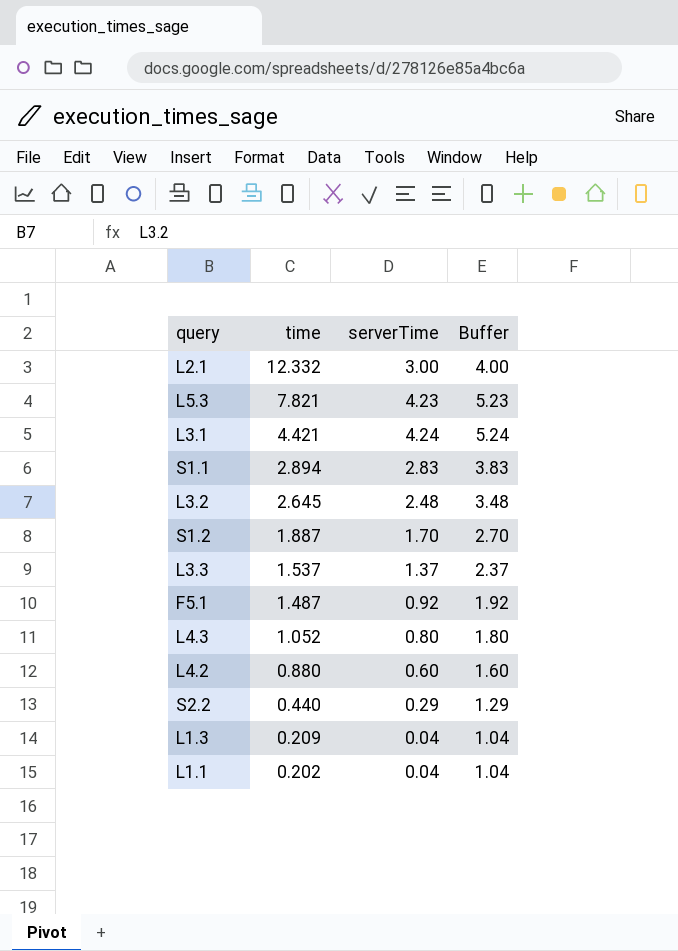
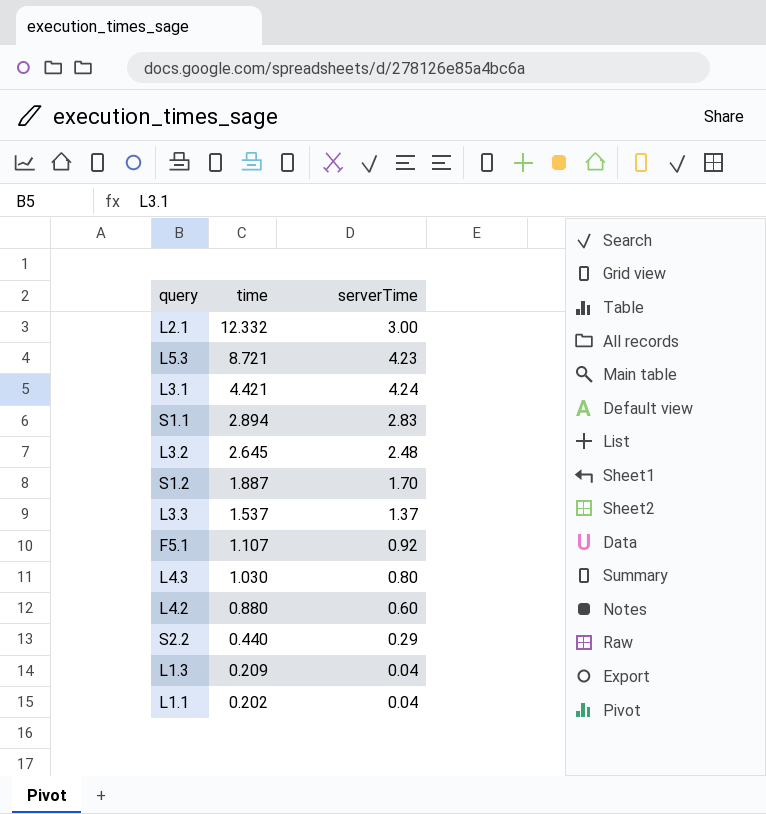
column Buffer | formula: [serverTime] + 1 -> none
L5.3 | time: 7.821 -> 8.721
F5.1 | time: 1.487 -> 1.107
L4.3 | time: 1.052 -> 1.030

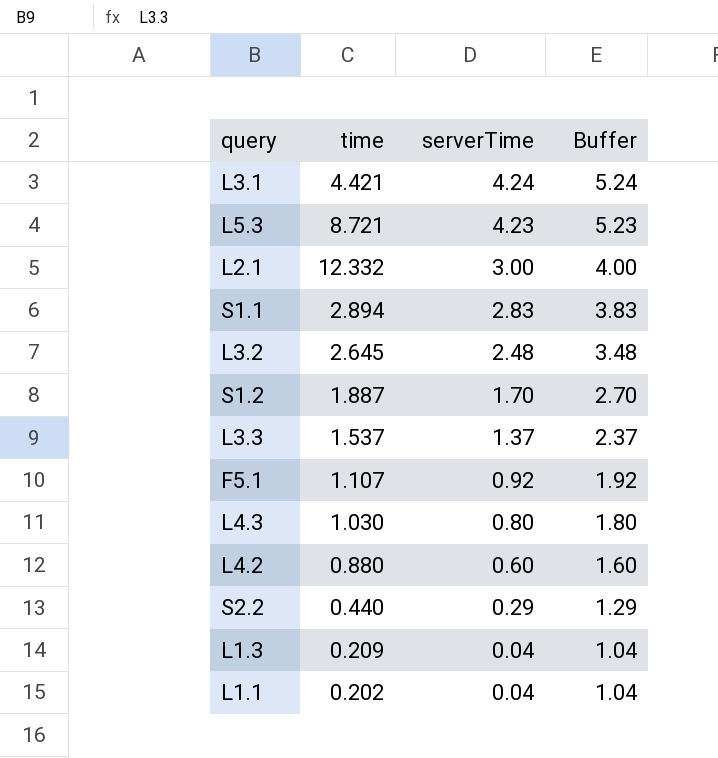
row order: time descending -> serverTime descending
column Buffer | formula: none -> [serverTime] + 1

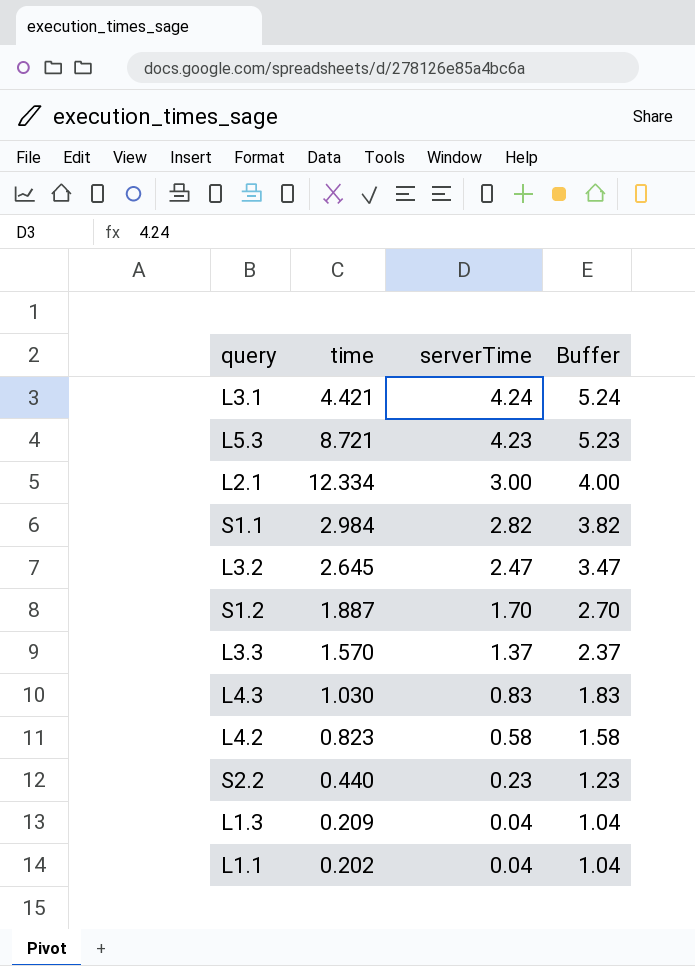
row F5.1: 1.107 | 0.92 | 1.92 -> none
L2.1 | time: 12.332 -> 12.334
S1.1 | time: 2.894 -> 2.984
S1.1 | serverTime: 2.83 -> 2.82
S1.1 | Buffer: 3.83 -> 3.82
L3.2 | serverTime: 2.48 -> 2.47
L3.2 | Buffer: 3.48 -> 3.47
L3.3 | time: 1.537 -> 1.570
L4.3 | serverTime: 0.80 -> 0.83
L4.3 | Buffer: 1.80 -> 1.83
L4.2 | time: 0.880 -> 0.823
L4.2 | serverTime: 0.60 -> 0.58
L4.2 | Buffer: 1.60 -> 1.58
S2.2 | serverTime: 0.29 -> 0.23
S2.2 | Buffer: 1.29 -> 1.23

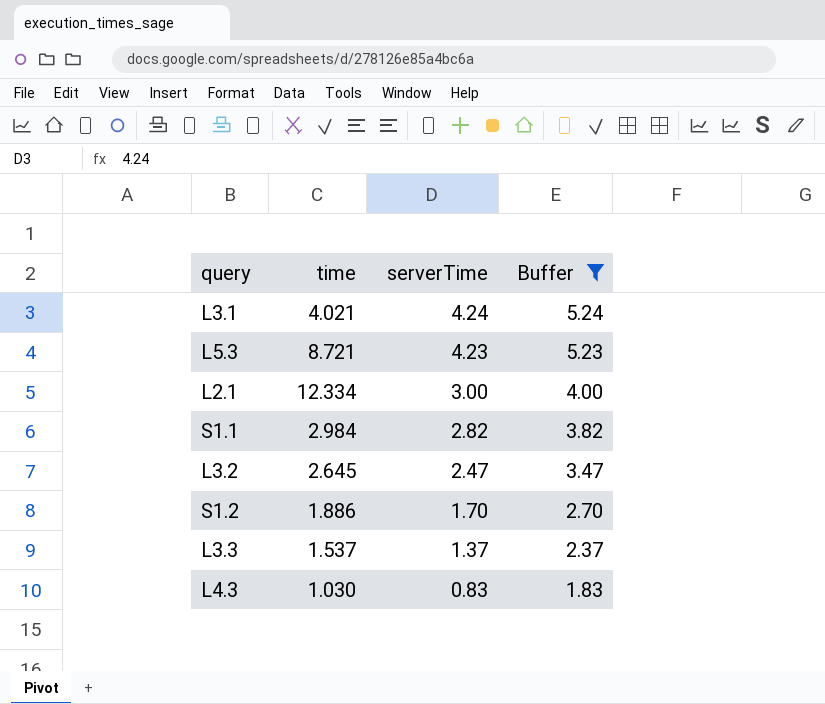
filter: none -> Buffer >= 1.83
L3.1 | time: 4.421 -> 4.021
S1.2 | time: 1.887 -> 1.886
L3.3 | time: 1.570 -> 1.537

